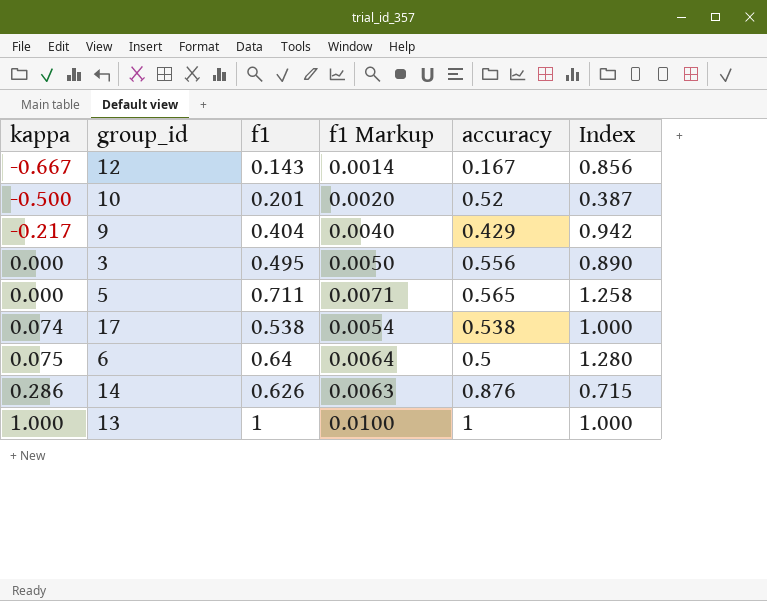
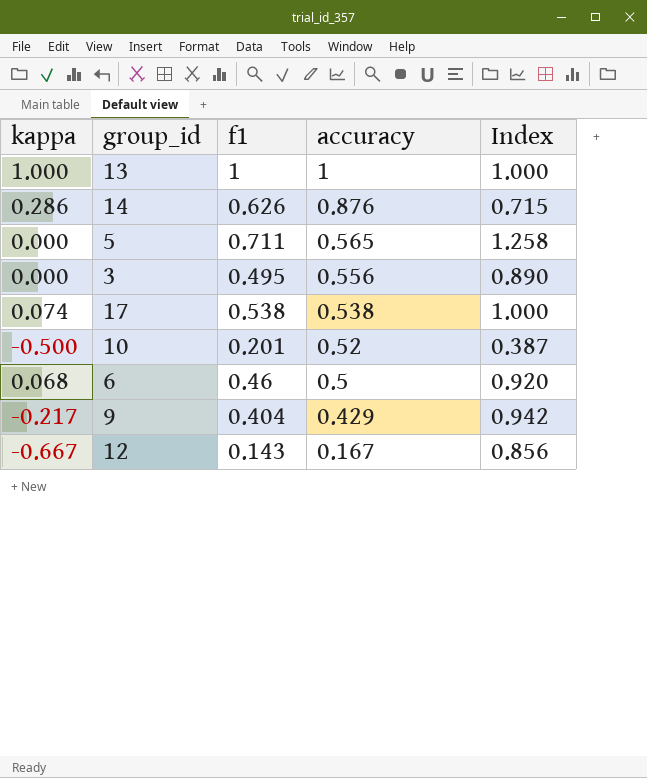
row order: kappa ascending -> accuracy descending
column f1 Markup | formula: [f1] * 0.01 -> none
6 | kappa: 0.075 -> 0.068
6 | f1: 0.64 -> 0.46
6 | Index: 1.280 -> 0.920

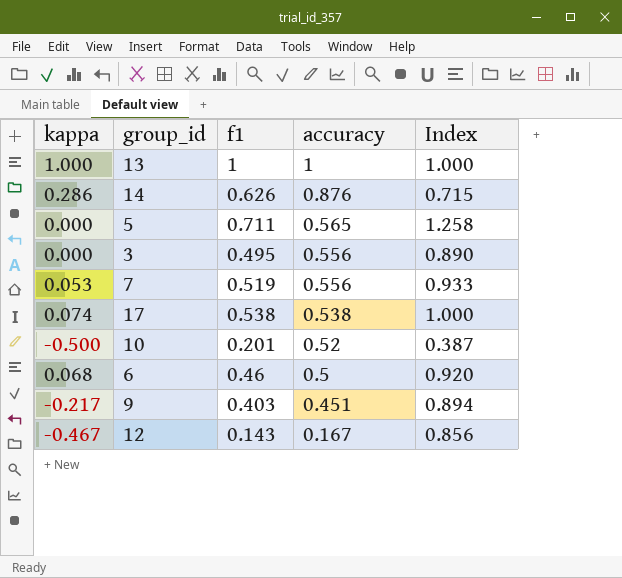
row 7: none -> 0.053 | 0.519 | 0.556 | 0.933
9 | f1: 0.404 -> 0.403
9 | accuracy: 0.429 -> 0.451
9 | Index: 0.942 -> 0.894
12 | kappa: -0.667 -> -0.467

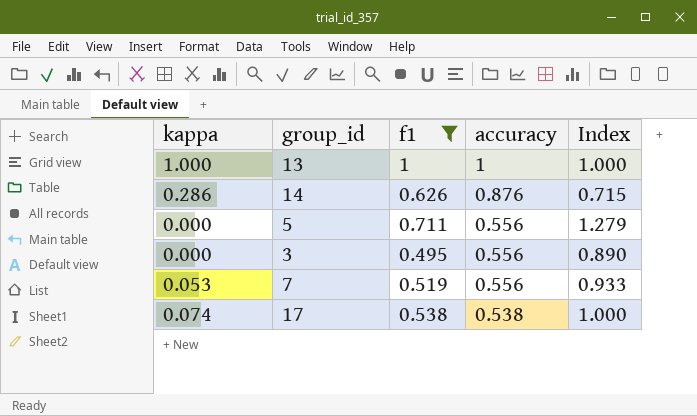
filter: none -> f1 >= 0.495
5 | accuracy: 0.565 -> 0.556
5 | Index: 1.258 -> 1.279

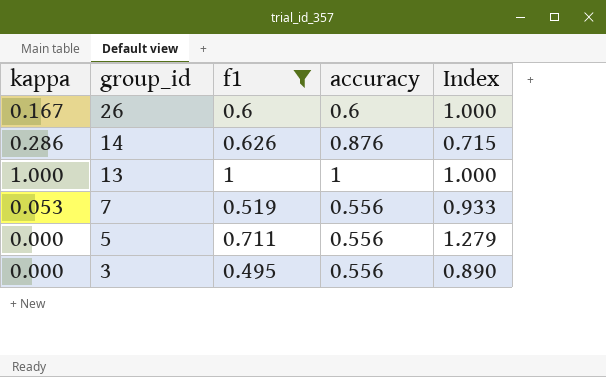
row order: accuracy descending -> group_id descending
row 17: 0.074 | 0.538 | 0.538 | 1.000 -> none
row 26: none -> 0.167 | 0.6 | 0.6 | 1.000

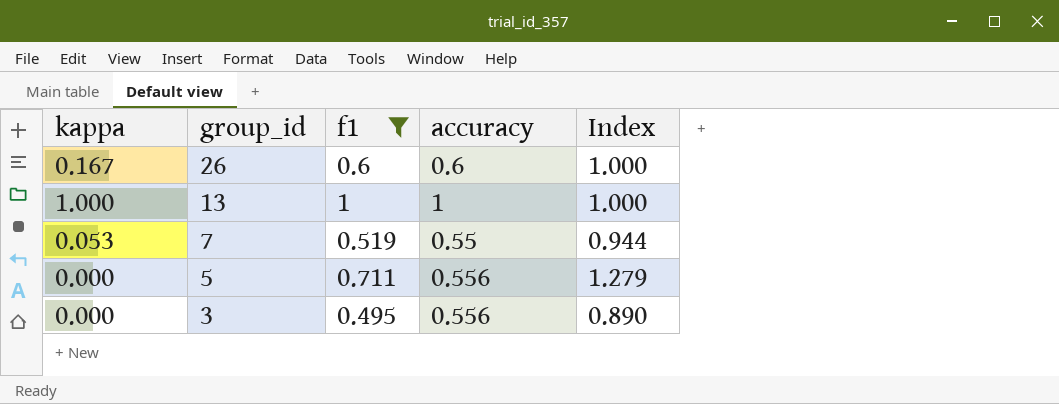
row 14: 0.286 | 0.626 | 0.876 | 0.715 -> none
7 | accuracy: 0.556 -> 0.55
7 | Index: 0.933 -> 0.944

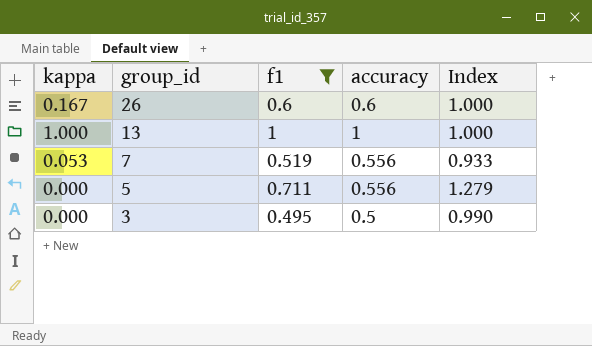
7 | accuracy: 0.55 -> 0.556
7 | Index: 0.944 -> 0.933
3 | accuracy: 0.556 -> 0.5
3 | Index: 0.890 -> 0.990

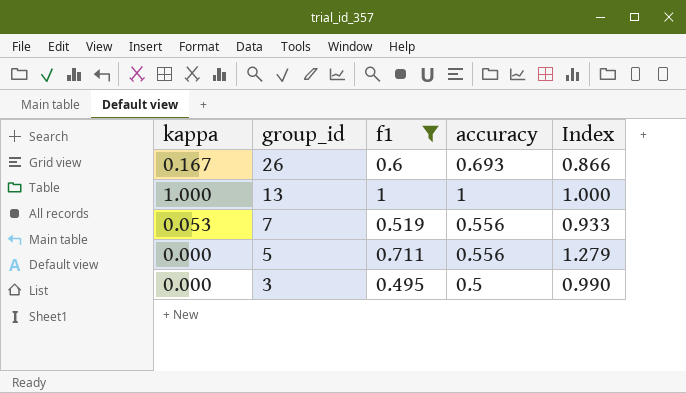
26 | accuracy: 0.6 -> 0.693
26 | Index: 1.000 -> 0.866

